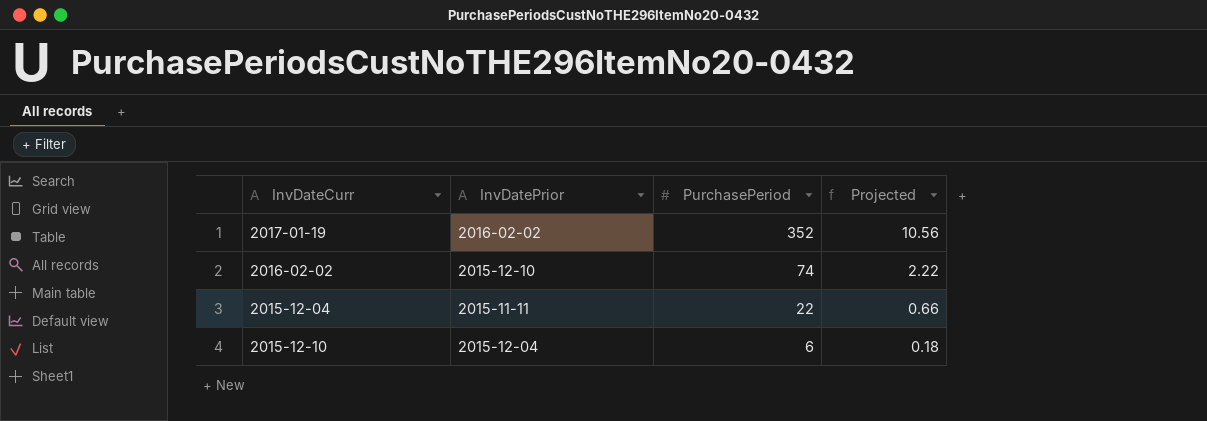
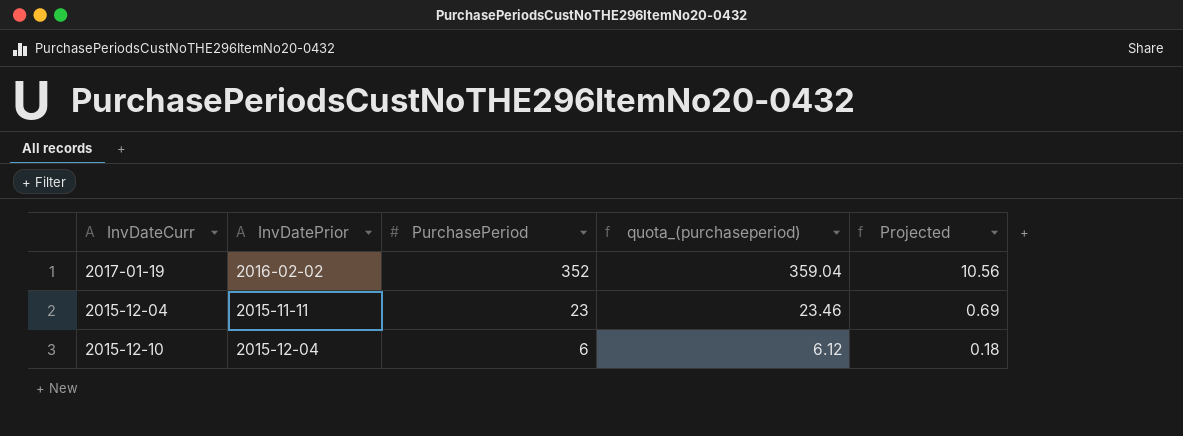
column quota_(purchaseperiod) | formula: none -> [PurchasePeriod] * 1.02
row 2016-02-02: 2015-12-10 | 74 | 2.22 -> none
2015-12-04 | PurchasePeriod: 22 -> 23
2015-12-04 | Projected: 0.66 -> 0.69

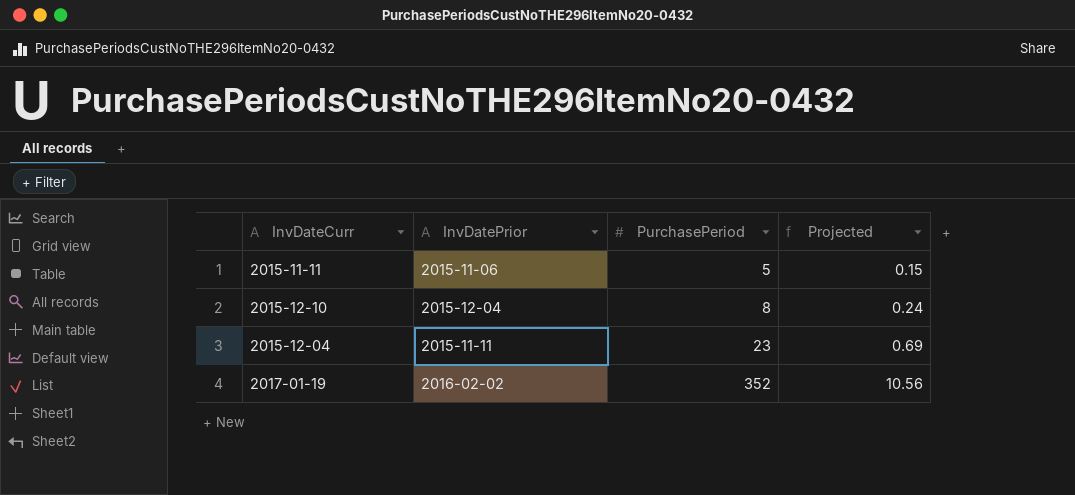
row order: PurchasePeriod descending -> PurchasePeriod ascending
column quota_(purchaseperiod) | formula: [PurchasePeriod] * 1.02 -> none
row 2015-11-11: none -> 2015-11-06 | 5 | 0.15
2015-12-10 | PurchasePeriod: 6 -> 8
2015-12-10 | Projected: 0.18 -> 0.24

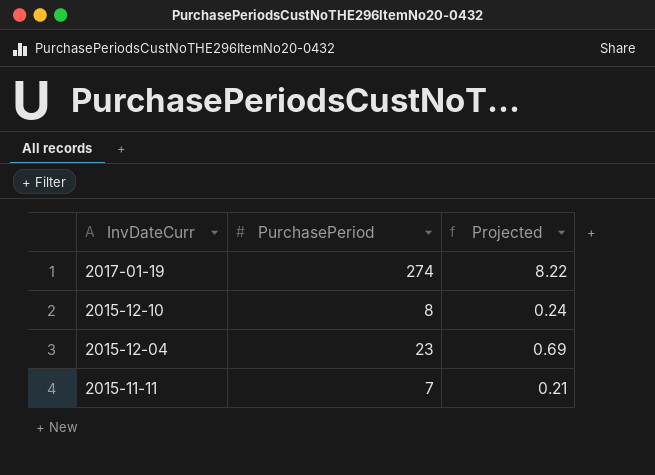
row order: PurchasePeriod ascending -> InvDateCurr descending
column InvDatePrior | position: 2 -> none
2017-01-19 | PurchasePeriod: 352 -> 274
2017-01-19 | Projected: 10.56 -> 8.22
2015-11-11 | PurchasePeriod: 5 -> 7
2015-11-11 | Projected: 0.15 -> 0.21

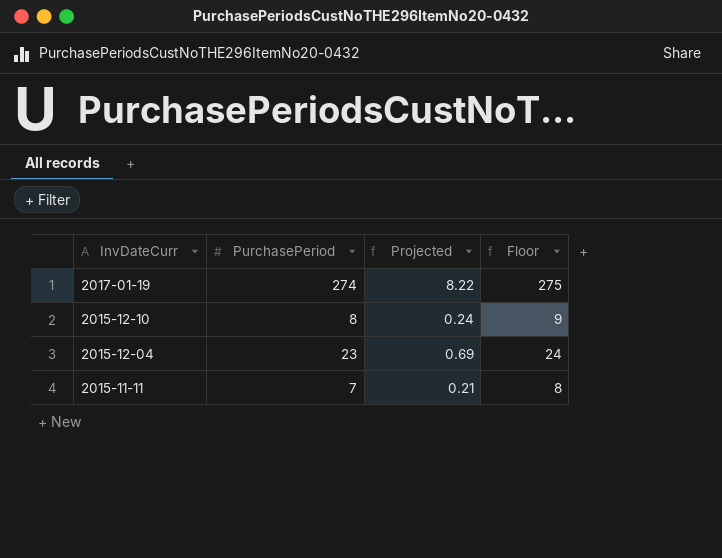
column Floor | formula: none -> [PurchasePeriod] + 1

